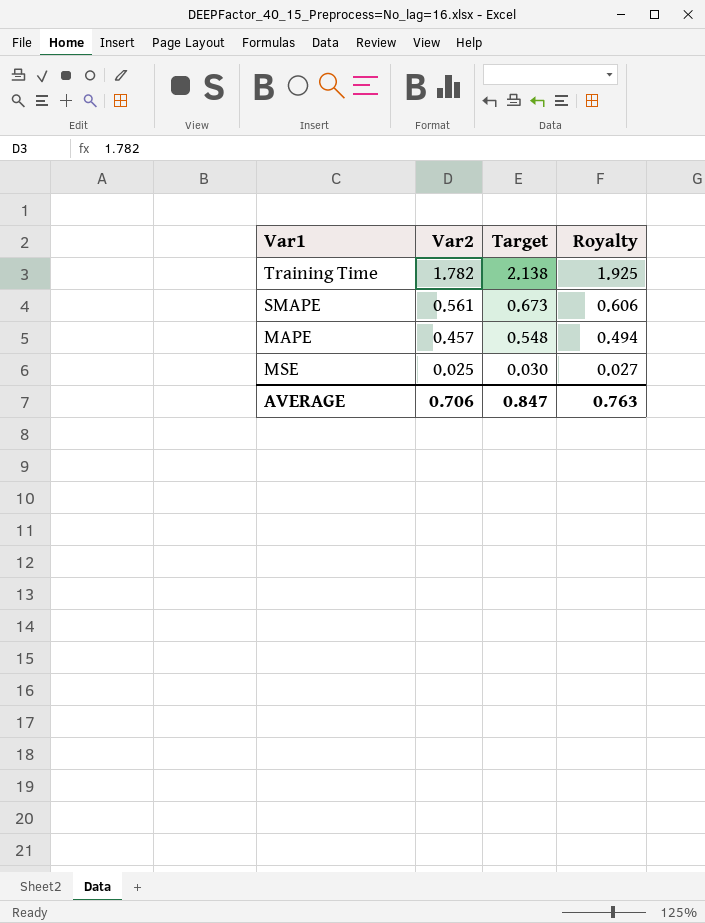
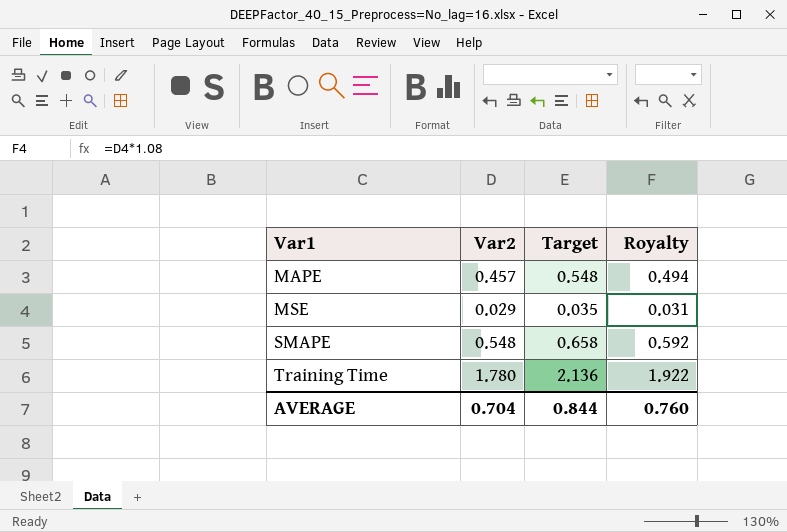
row order: Var2 descending -> Var1 ascending
MSE | Var2: 0.025 -> 0.029
MSE | Target: 0.030 -> 0.035
MSE | Royalty: 0.027 -> 0.031
SMAPE | Var2: 0.561 -> 0.548
SMAPE | Target: 0.673 -> 0.658
SMAPE | Royalty: 0.606 -> 0.592
Training Time | Var2: 1.782 -> 1.780
Training Time | Target: 2.138 -> 2.136
Training Time | Royalty: 1.925 -> 1.922
AVERAGE | Var2: 0.706 -> 0.704
AVERAGE | Target: 0.847 -> 0.844
AVERAGE | Royalty: 0.763 -> 0.760

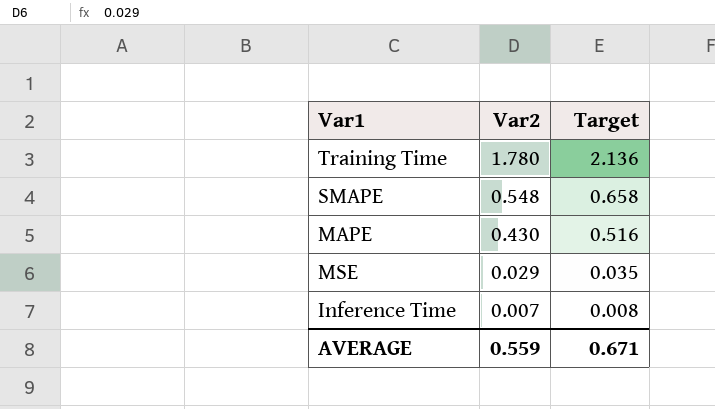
row order: Var1 ascending -> Var2 descending
column Royalty | formula: [Var2] * 1.08 -> none
MAPE | Var2: 0.457 -> 0.430
MAPE | Target: 0.548 -> 0.516
row Inference Time: none -> 0.007 | 0.008
AVERAGE | Var2: 0.704 -> 0.559
AVERAGE | Target: 0.844 -> 0.671

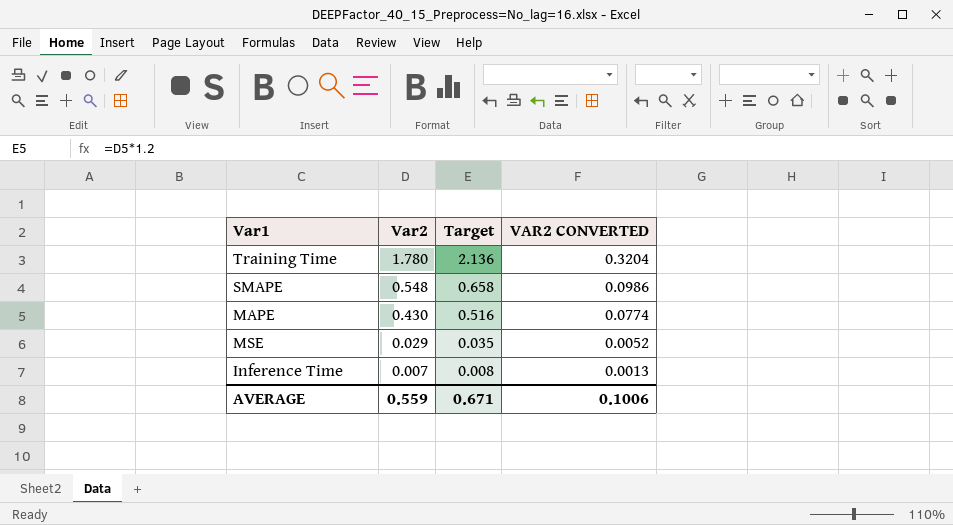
column VAR2 CONVERTED | formula: none -> [Var2] * 0.18

